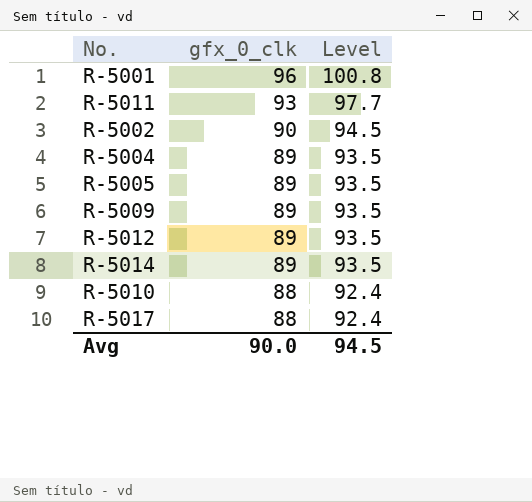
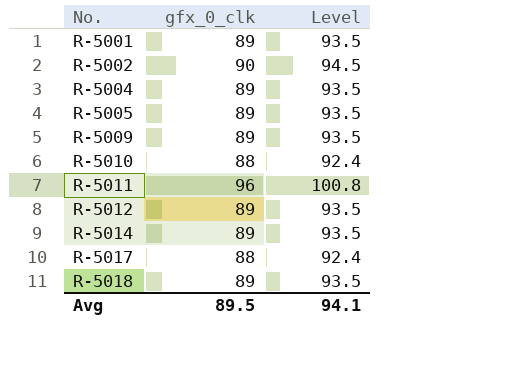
row order: gfx_0_clk descending -> No. ascending
R-5001 | gfx_0_clk: 96 -> 89
R-5001 | Level: 100.8 -> 93.5
R-5011 | gfx_0_clk: 93 -> 96
R-5011 | Level: 97.7 -> 100.8
row R-5018: none -> 89 | 93.5
Avg | gfx_0_clk: 90.0 -> 89.5
Avg | Level: 94.5 -> 94.1

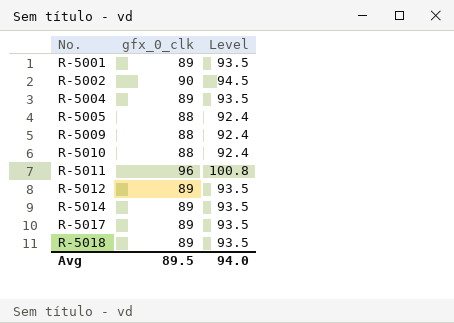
R-5005 | gfx_0_clk: 89 -> 88
R-5005 | Level: 93.5 -> 92.4
R-5009 | gfx_0_clk: 89 -> 88
R-5009 | Level: 93.5 -> 92.4
R-5017 | gfx_0_clk: 88 -> 89
R-5017 | Level: 92.4 -> 93.5
Avg | Level: 94.1 -> 94.0

